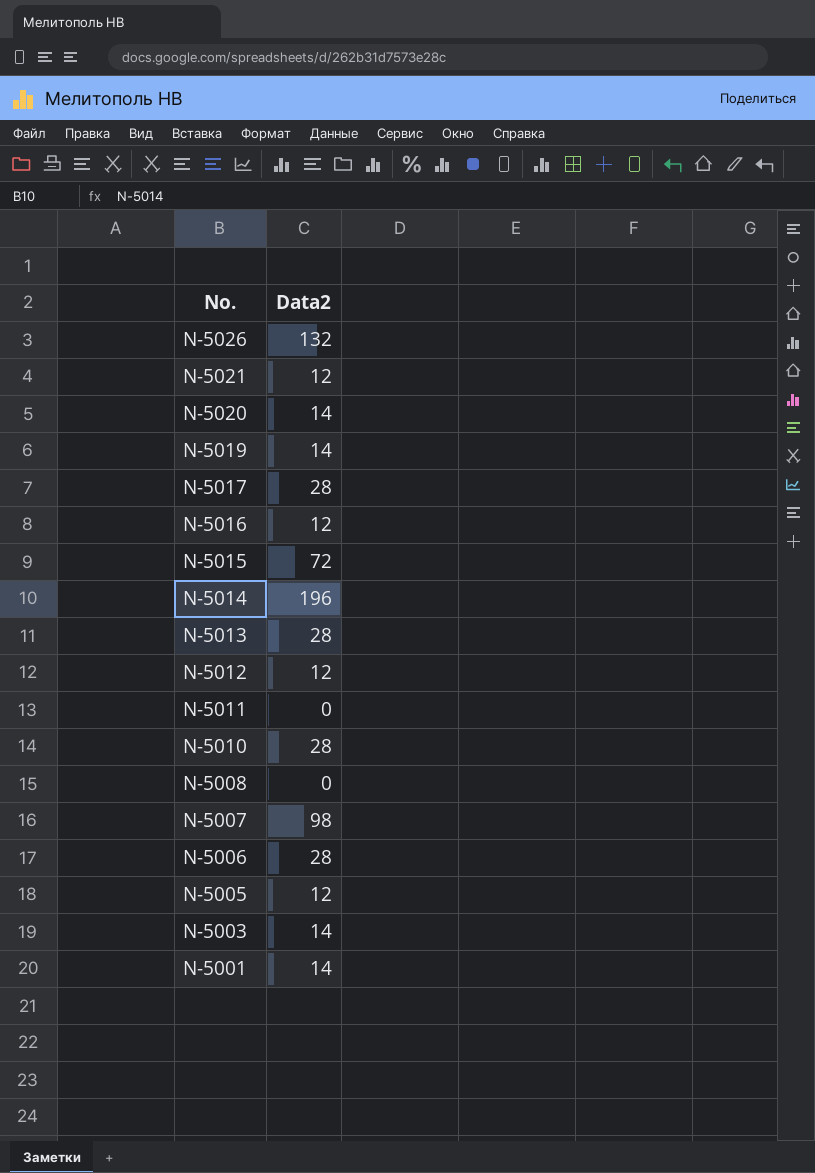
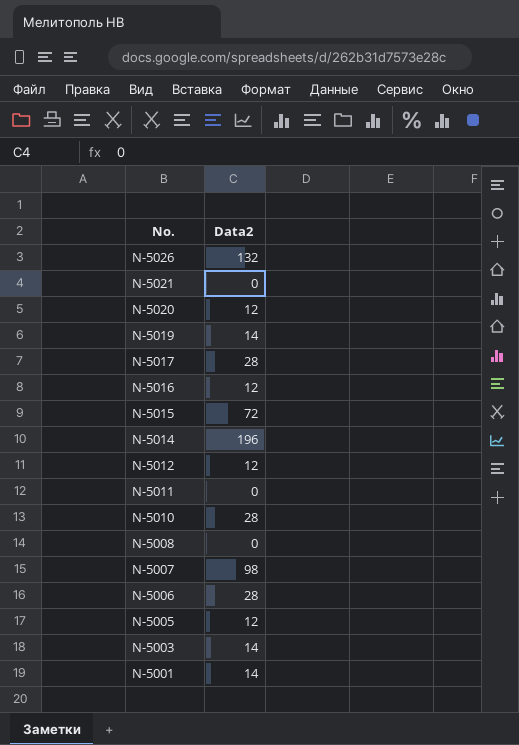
row N-5013: 28 -> none
N-5021 | Data2: 12 -> 0
N-5020 | Data2: 14 -> 12

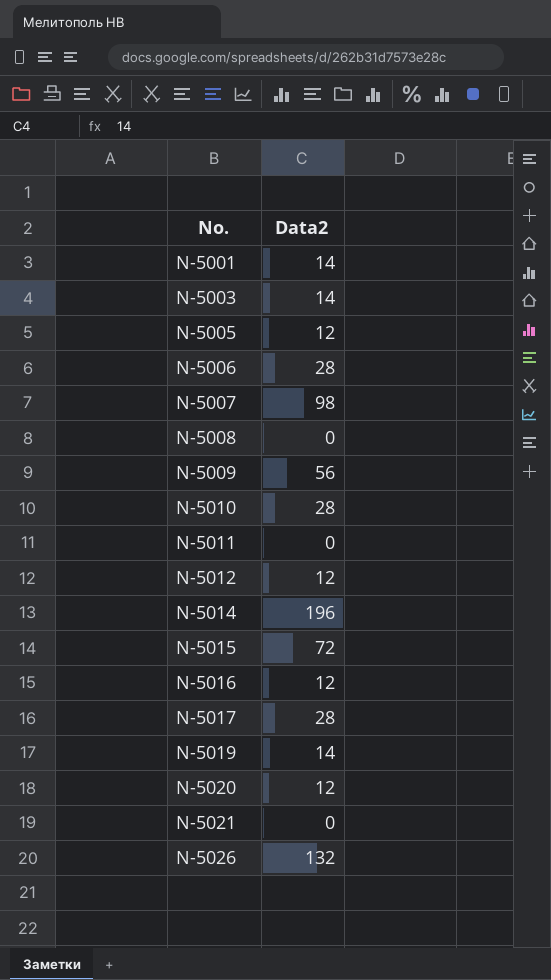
row order: No. descending -> No. ascending
row N-5009: none -> 56

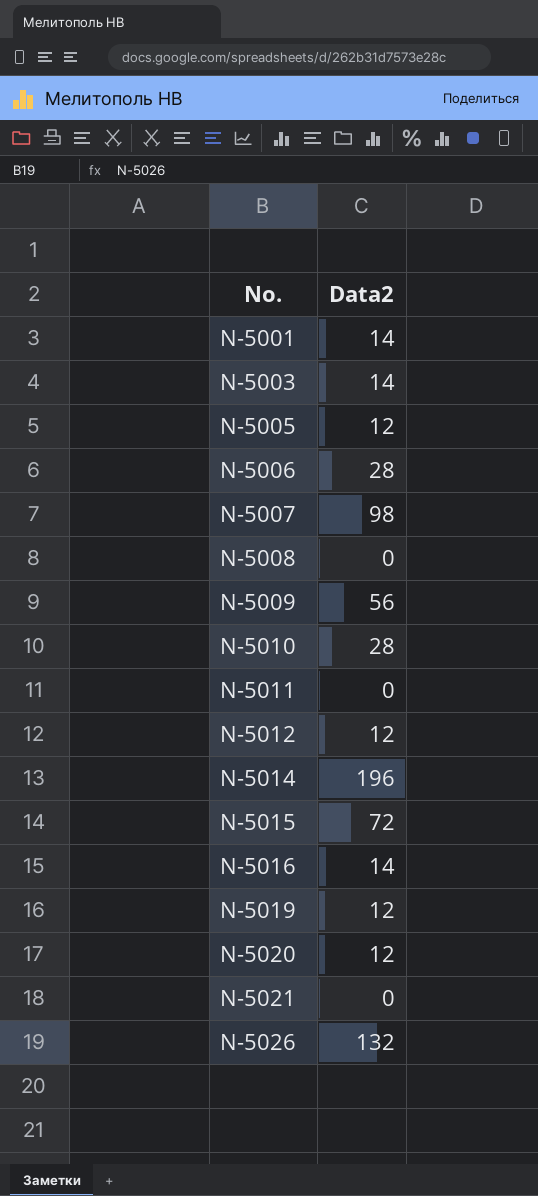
row N-5017: 28 -> none
N-5016 | Data2: 12 -> 14
N-5019 | Data2: 14 -> 12

